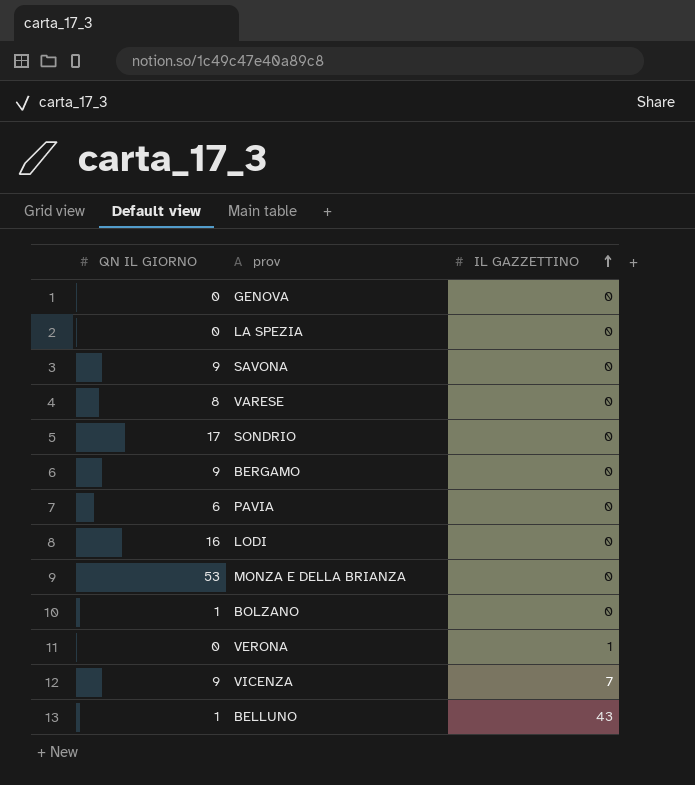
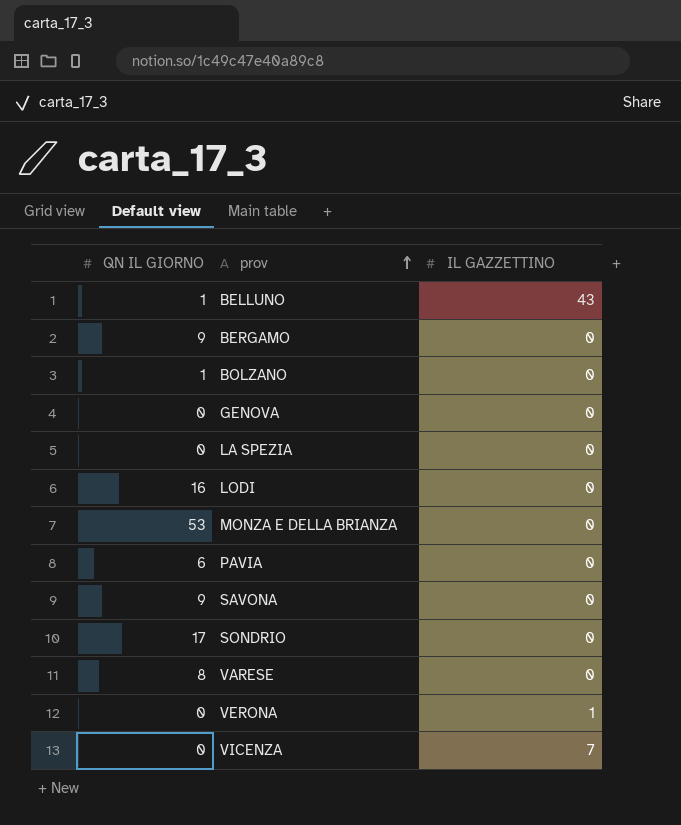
row order: IL GAZZETTINO ascending -> prov ascending
VICENZA | QN IL GIORNO: 9 -> 0

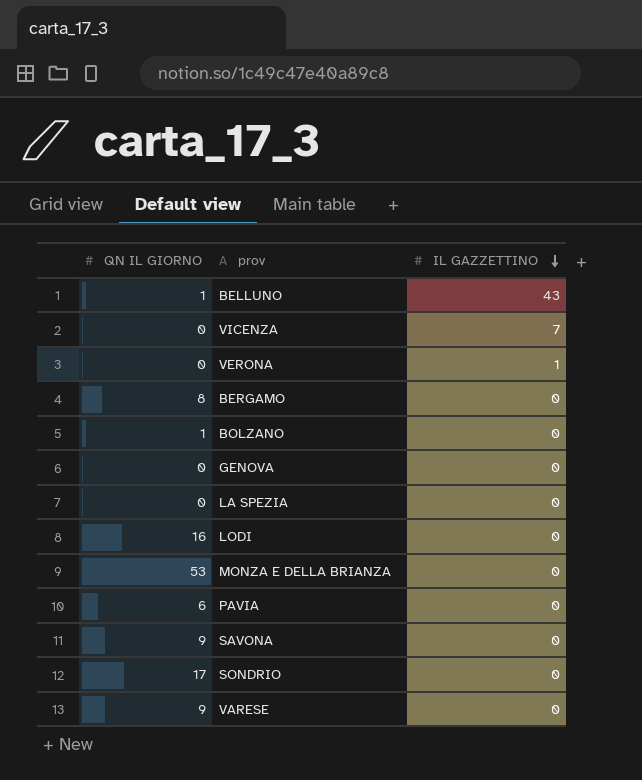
row order: prov ascending -> IL GAZZETTINO descending
BERGAMO | QN IL GIORNO: 9 -> 8
VARESE | QN IL GIORNO: 8 -> 9

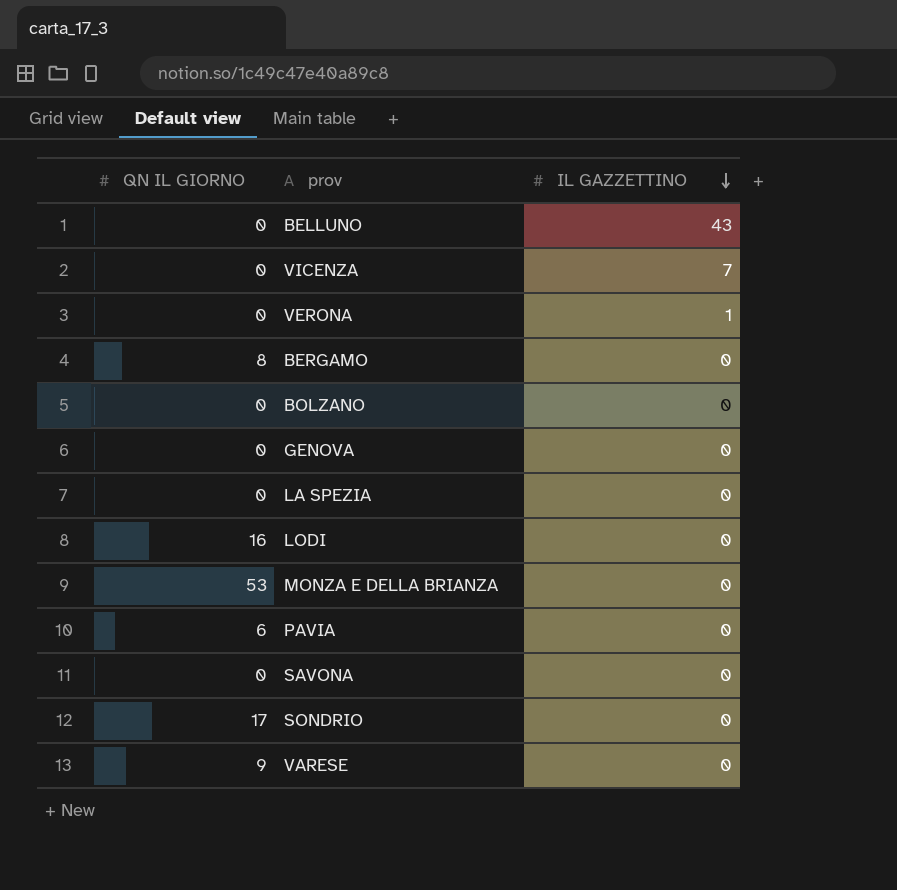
BELLUNO | QN IL GIORNO: 1 -> 0
BOLZANO | QN IL GIORNO: 1 -> 0
SAVONA | QN IL GIORNO: 9 -> 0

